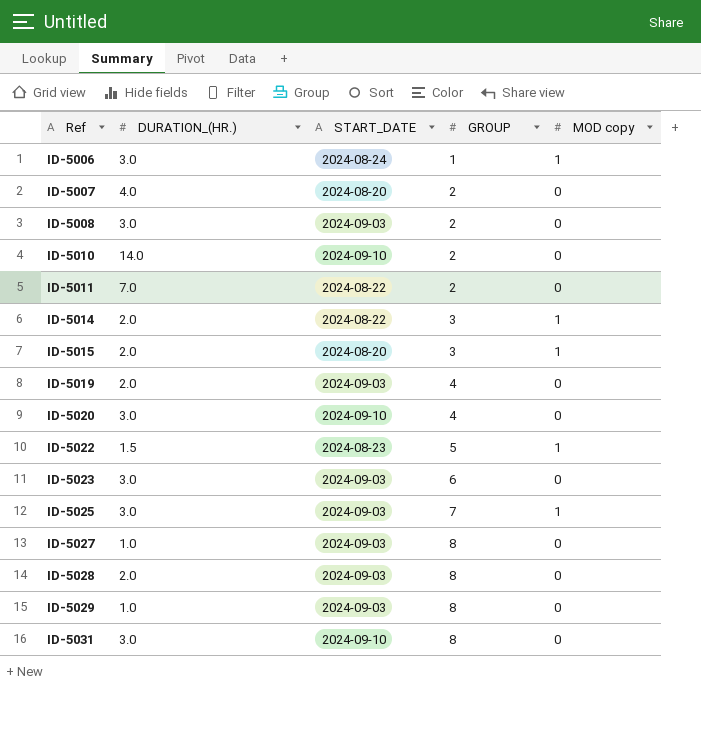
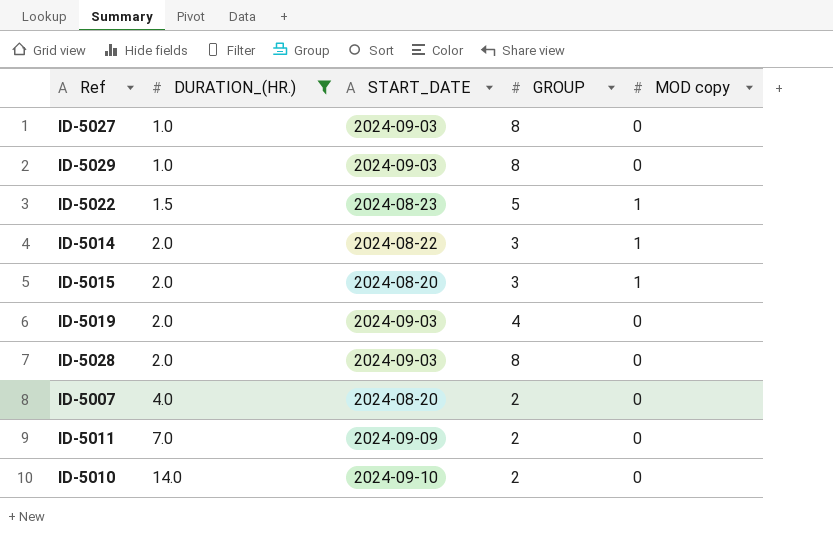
filter: none -> DURATION_(HR.) != 3.0
row order: Ref ascending -> DURATION_(HR.) ascending
ID-5011 | START_DATE: 2024-08-22 -> 2024-09-09

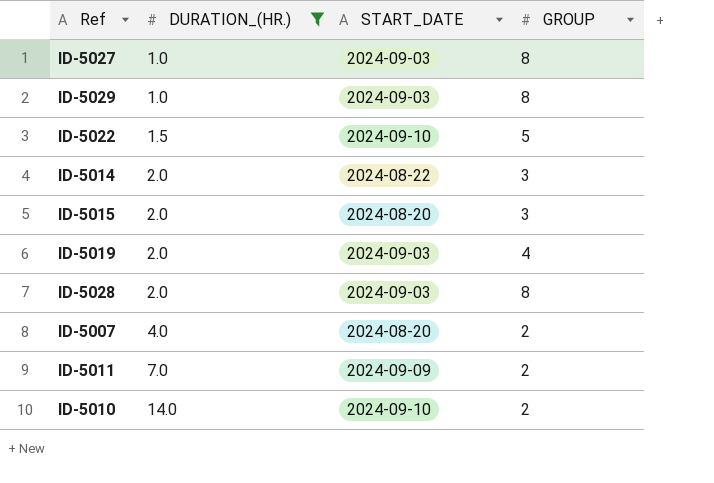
column MOD copy | position: 5 -> none
ID-5022 | START_DATE: 2024-08-23 -> 2024-09-10

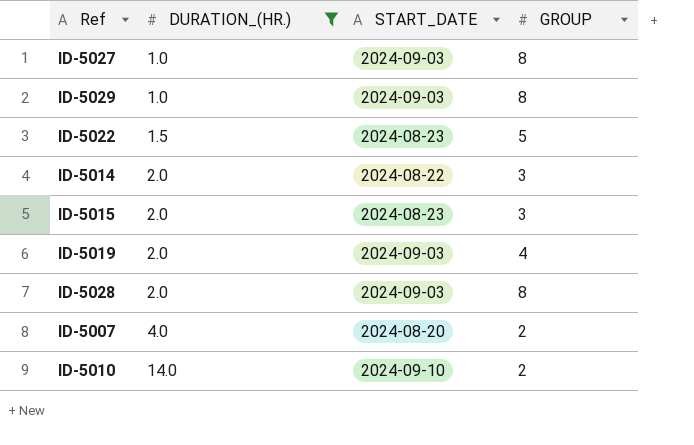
row ID-5011: 7.0 | 2024-09-09 | 2 -> none
ID-5022 | START_DATE: 2024-09-10 -> 2024-08-23
ID-5015 | START_DATE: 2024-08-20 -> 2024-08-23

